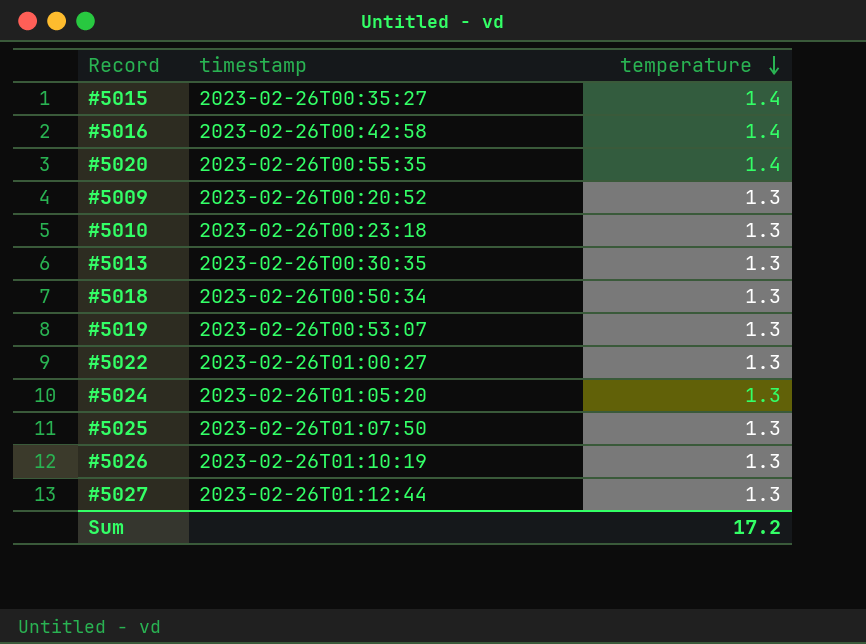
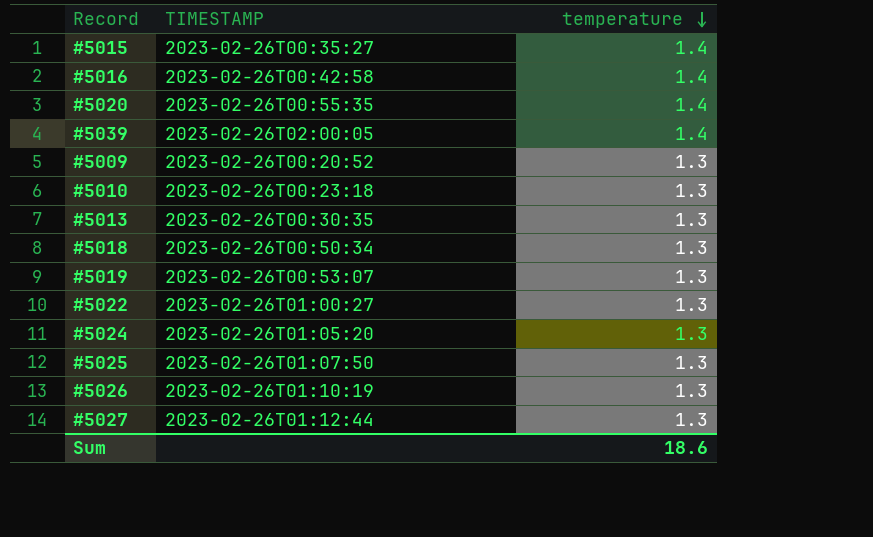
column name: timestamp -> TIMESTAMP
row #5039: none -> 2023-02-26T02:00:05 | 1.4
Sum | temperature: 17.2 -> 18.6

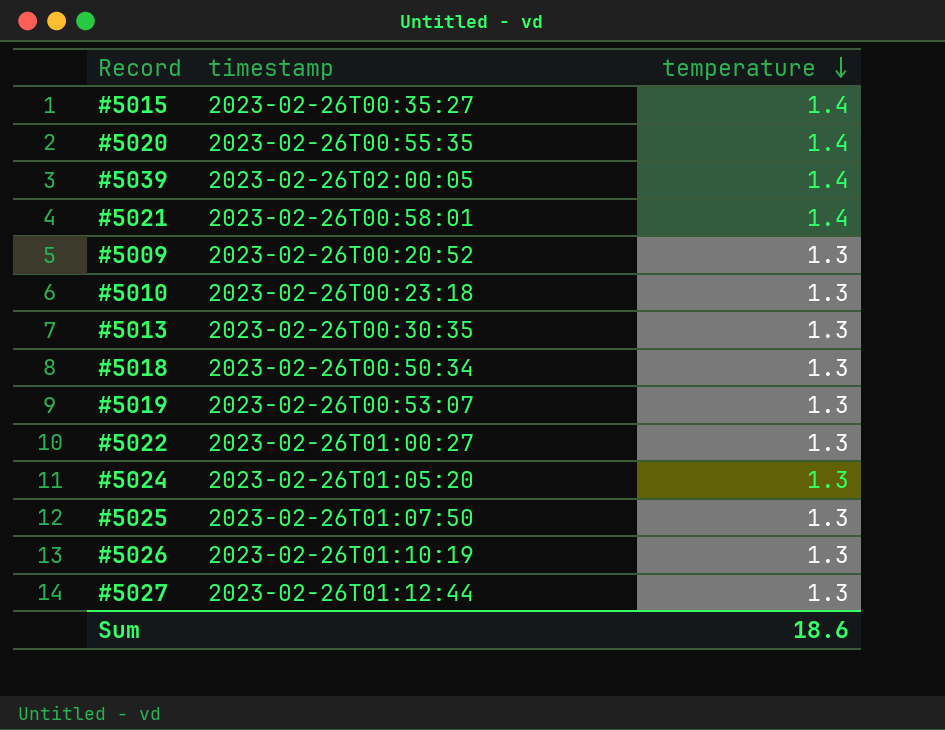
column name: TIMESTAMP -> timestamp
row #5016: 2023-02-26T00:42:58 | 1.4 -> none
row #5021: none -> 2023-02-26T00:58:01 | 1.4

